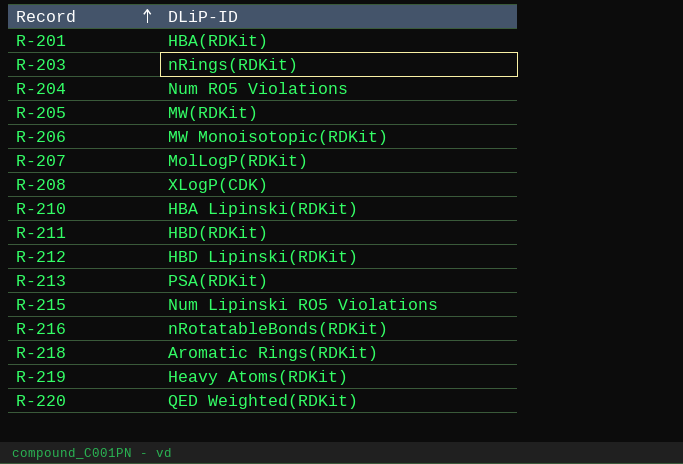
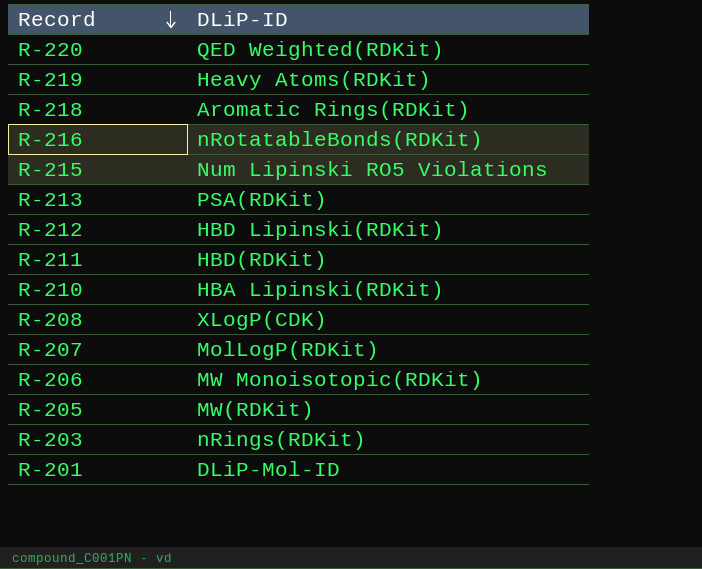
row order: Record ascending -> Record descending
row R-204: Num RO5 Violations -> none
R-201 | DLiP-ID: HBA(RDKit) -> DLiP-Mol-ID

